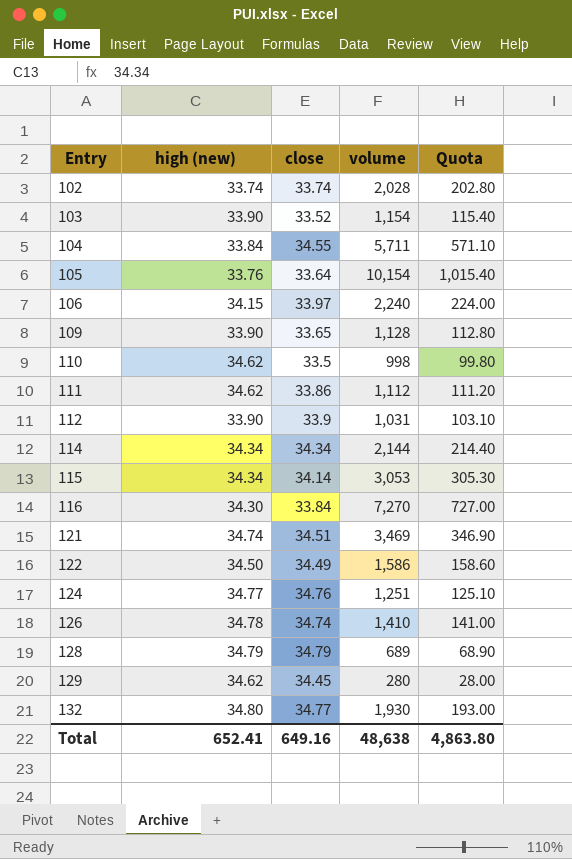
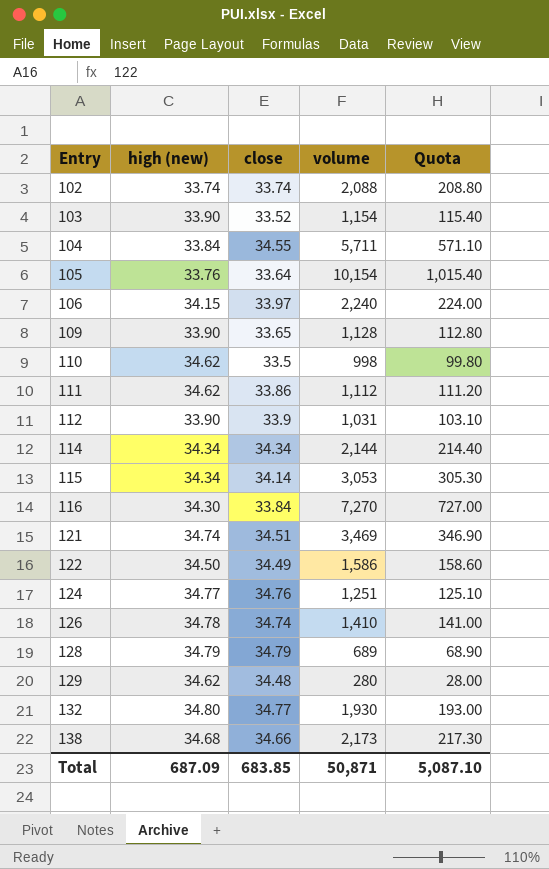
102 | volume: 2,028 -> 2,088
102 | Quota: 202.80 -> 208.80
129 | close: 34.45 -> 34.48
row 138: none -> 34.68 | 34.66 | 2,173 | 217.30
Total | high (new): 652.41 -> 687.09
Total | close: 649.16 -> 683.85
Total | volume: 48,638 -> 50,871
Total | Quota: 4,863.80 -> 5,087.10

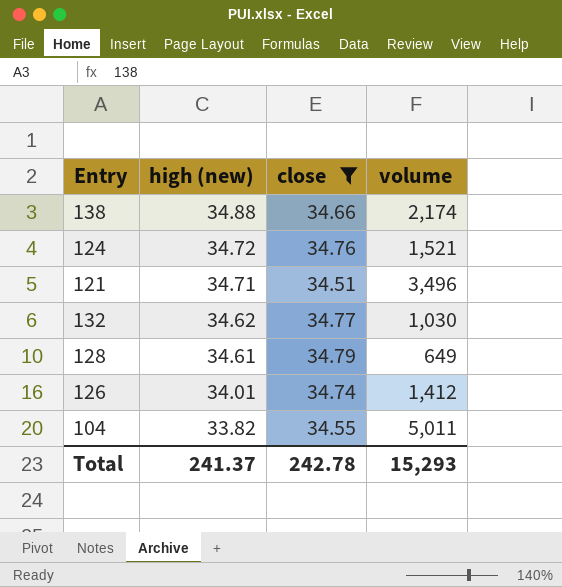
filter: none -> close >= 34.51
row order: Entry ascending -> high (new) descending
column Quota | formula: [volume] * 0.1 -> none
138 | high (new): 34.68 -> 34.88
138 | volume: 2,173 -> 2,174
124 | high (new): 34.77 -> 34.72
124 | volume: 1,251 -> 1,521
121 | high (new): 34.74 -> 34.71
121 | volume: 3,469 -> 3,496
132 | high (new): 34.80 -> 34.62
132 | volume: 1,930 -> 1,030
128 | high (new): 34.79 -> 34.61
128 | volume: 689 -> 649
126 | high (new): 34.78 -> 34.01
126 | volume: 1,410 -> 1,412
104 | high (new): 33.84 -> 33.82
104 | volume: 5,711 -> 5,011
Total | high (new): 687.09 -> 241.37
Total | close: 683.85 -> 242.78
Total | volume: 50,871 -> 15,293

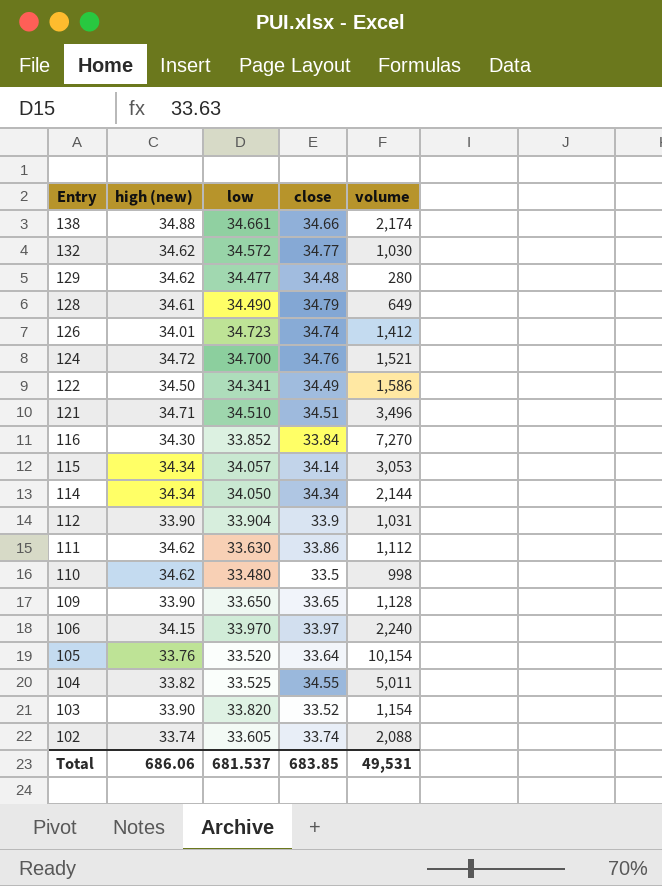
filter: close >= 34.51 -> none
row order: high (new) descending -> Entry descending
column low | position: none -> 3
Total | high (new): 241.37 -> 686.06
Total | close: 242.78 -> 683.85
Total | volume: 15,293 -> 49,531

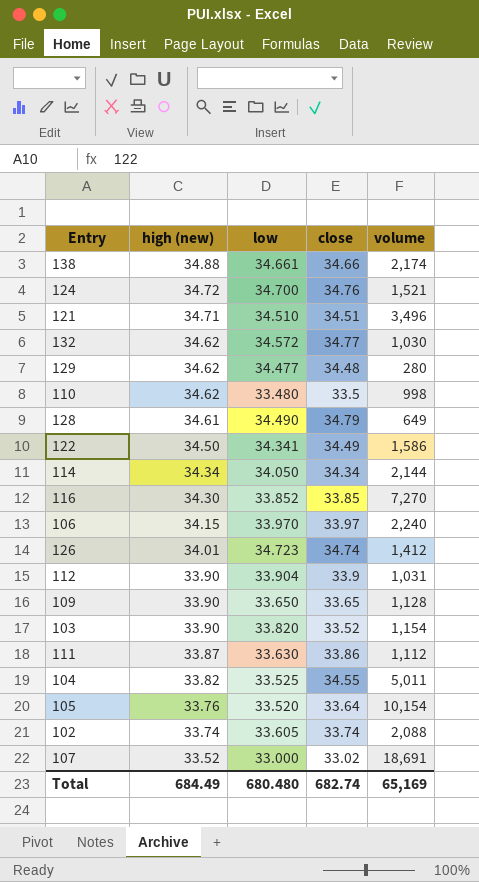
row order: Entry descending -> high (new) descending
row 115: 34.34 | 34.057 | 34.14 | 3,053 -> none
116 | close: 33.84 -> 33.85
111 | high (new): 34.62 -> 33.87
row 107: none -> 33.52 | 33.000 | 33.02 | 18,691
Total | high (new): 686.06 -> 684.49
Total | low: 681.537 -> 680.480
Total | close: 683.85 -> 682.74
Total | volume: 49,531 -> 65,169

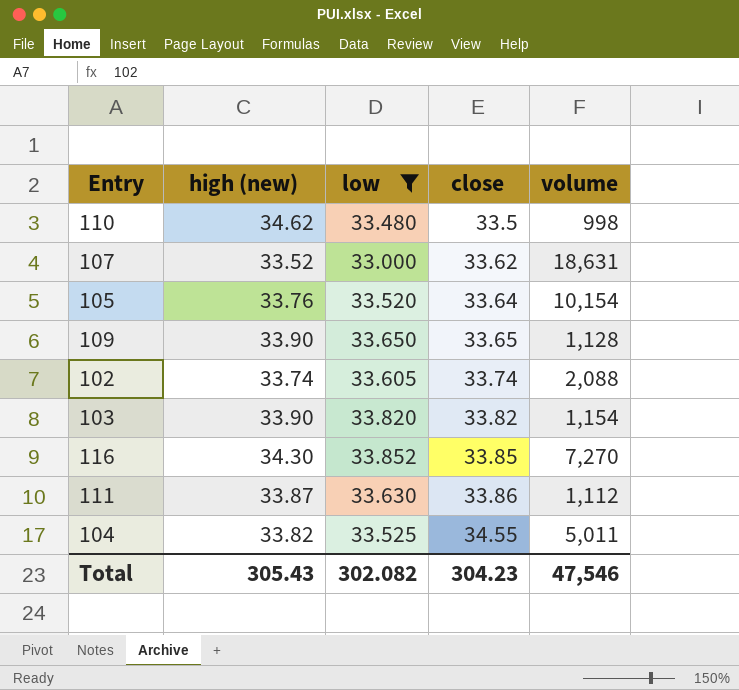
filter: none -> low <= 33.852
row order: high (new) descending -> close ascending
107 | close: 33.02 -> 33.62
107 | volume: 18,691 -> 18,631
103 | close: 33.52 -> 33.82
Total | high (new): 684.49 -> 305.43
Total | low: 680.480 -> 302.082
Total | close: 682.74 -> 304.23
Total | volume: 65,169 -> 47,546

